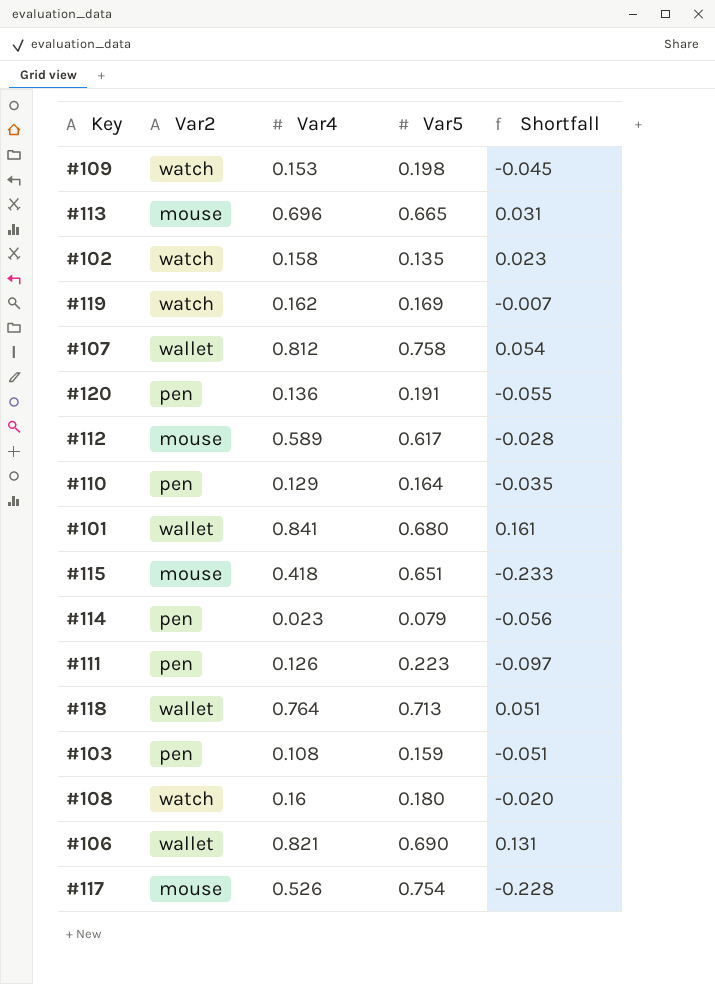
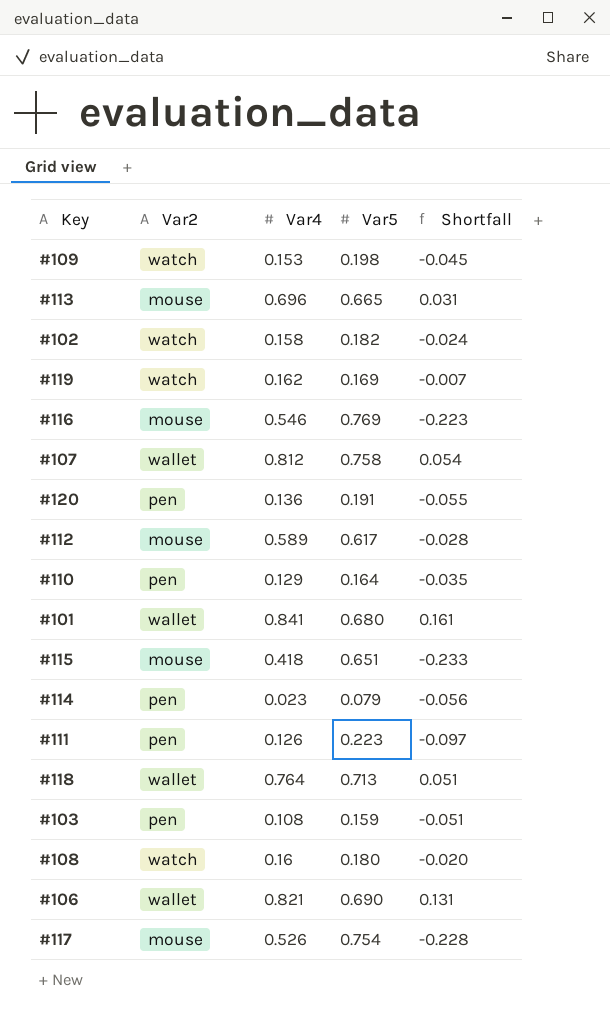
#102 | Var5: 0.135 -> 0.182
#102 | Shortfall: 0.023 -> -0.024
row #116: none -> mouse | 0.546 | 0.769 | -0.223

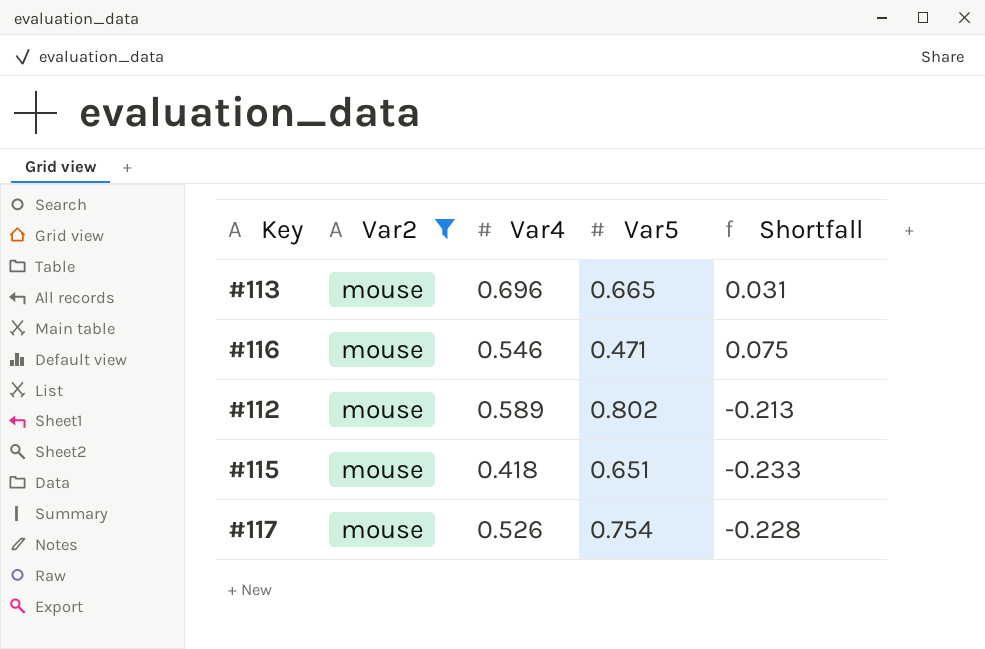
filter: none -> Var2 = mouse
#116 | Var5: 0.769 -> 0.471
#116 | Shortfall: -0.223 -> 0.075
#112 | Var5: 0.617 -> 0.802
#112 | Shortfall: -0.028 -> -0.213

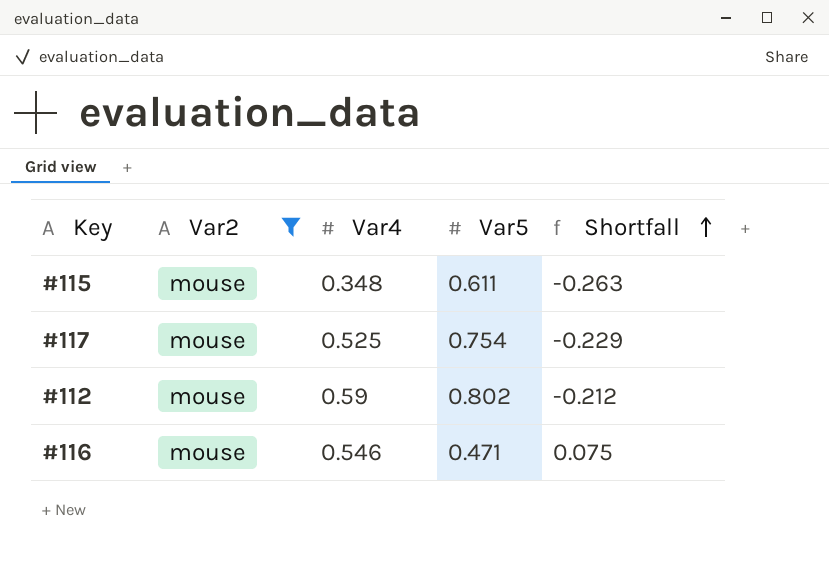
row order: none -> Shortfall ascending
row #113: mouse | 0.696 | 0.665 | 0.031 -> none
#115 | Var4: 0.418 -> 0.348
#115 | Var5: 0.651 -> 0.611
#115 | Shortfall: -0.233 -> -0.263
#117 | Var4: 0.526 -> 0.525
#117 | Shortfall: -0.228 -> -0.229
#112 | Var4: 0.589 -> 0.59
#112 | Shortfall: -0.213 -> -0.212

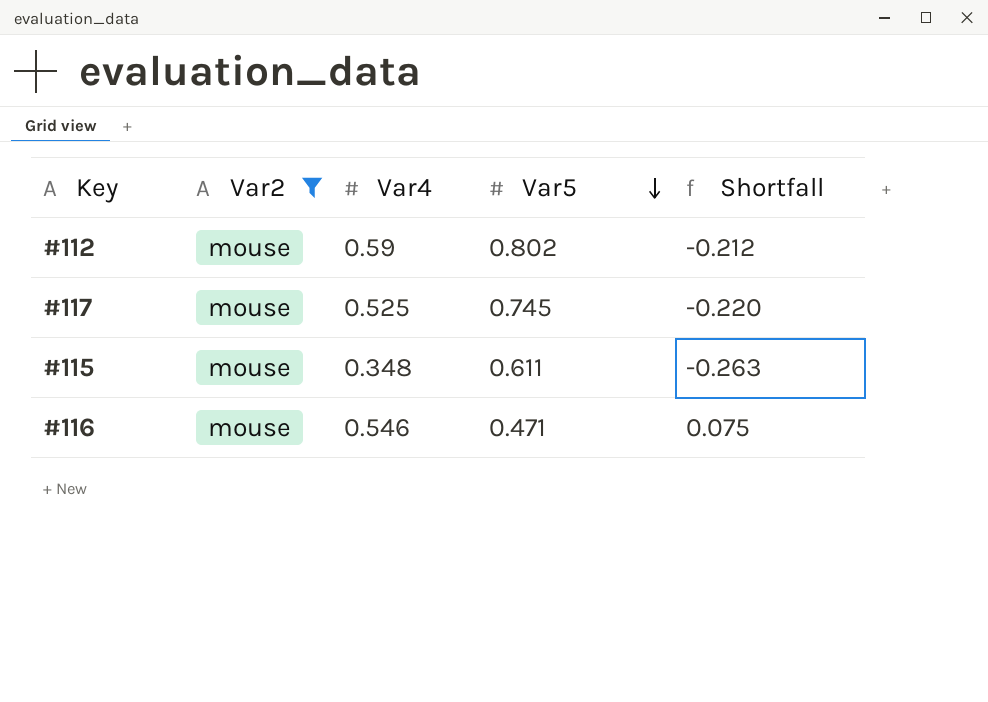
row order: Shortfall ascending -> Var5 descending
#117 | Var5: 0.754 -> 0.745
#117 | Shortfall: -0.229 -> -0.220

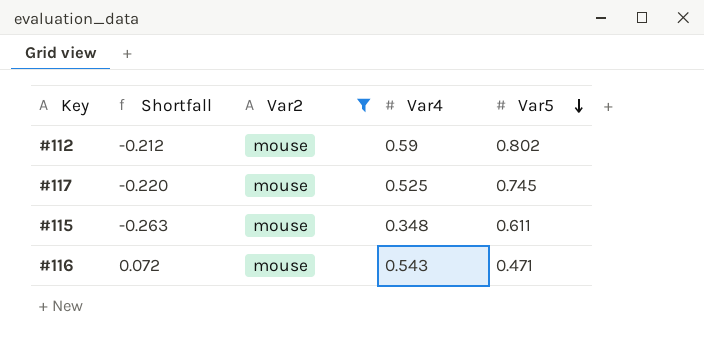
column Shortfall | position: 5 -> 2
#116 | Shortfall: 0.075 -> 0.072
#116 | Var4: 0.546 -> 0.543

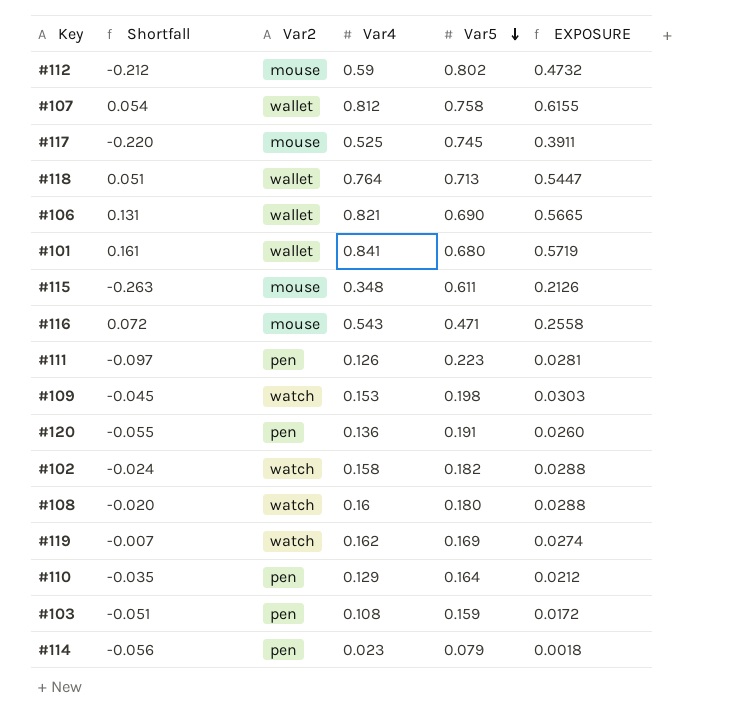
filter: Var2 = mouse -> none
column EXPOSURE | formula: none -> [Var4] * [Var5]

